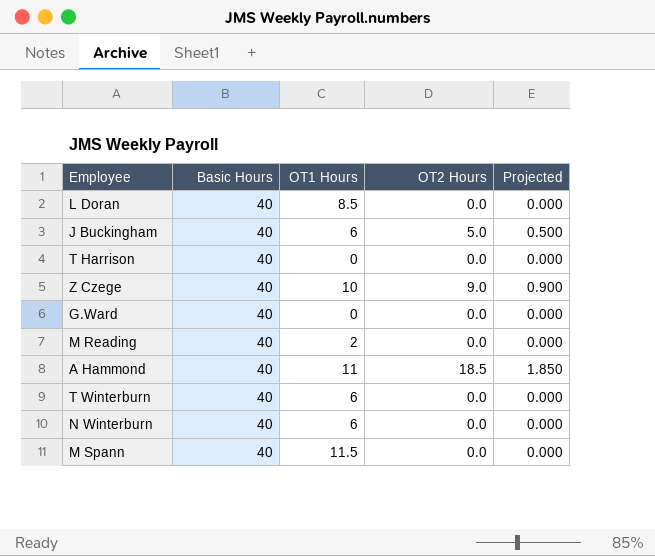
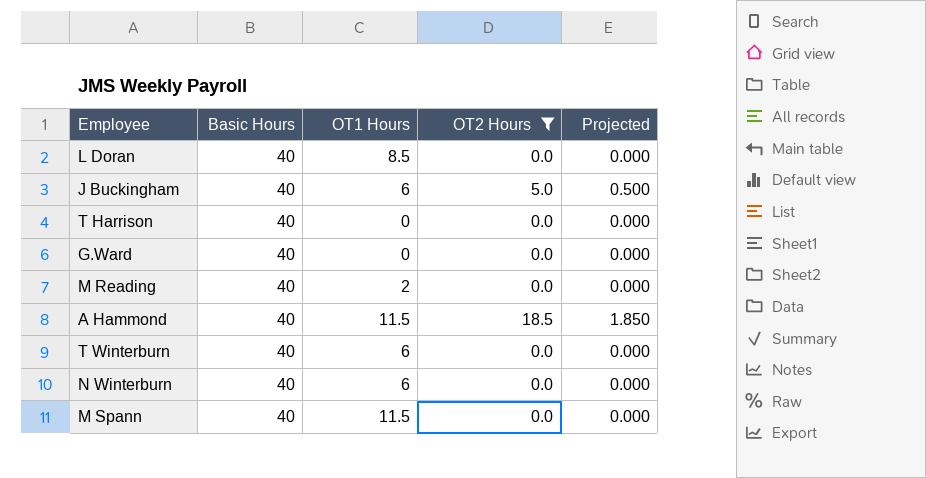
filter: none -> OT2 Hours != 9.0
A Hammond | OT1 Hours: 11 -> 11.5

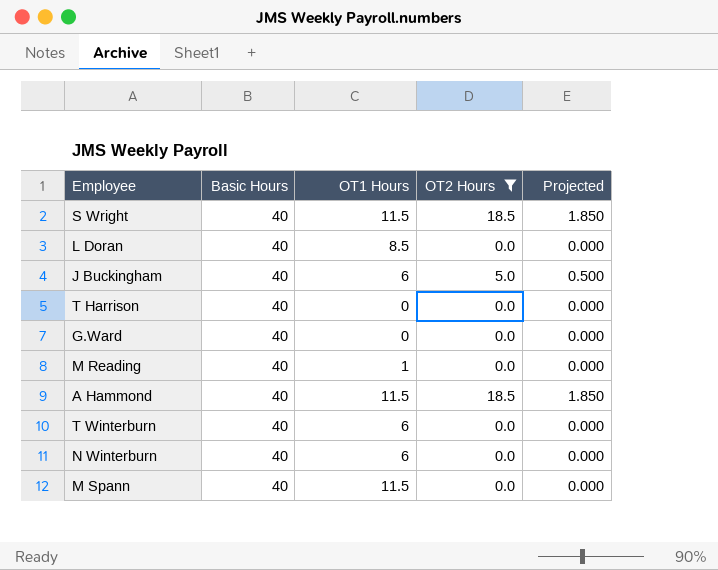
row S Wright: none -> 40 | 11.5 | 18.5 | 1.850
M Reading | OT1 Hours: 2 -> 1

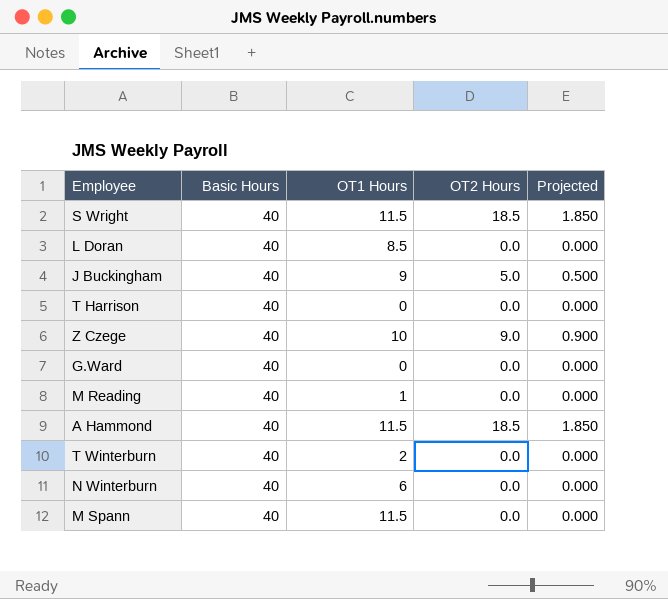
filter: OT2 Hours != 9.0 -> none
J Buckingham | OT1 Hours: 6 -> 9
T Winterburn | OT1 Hours: 6 -> 2

